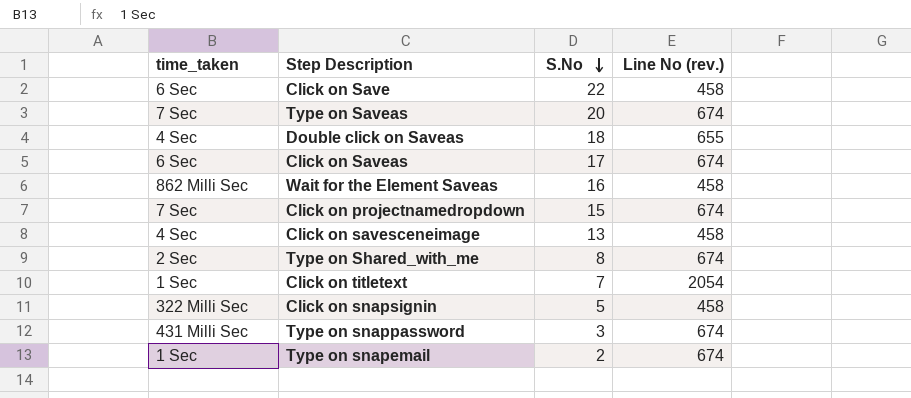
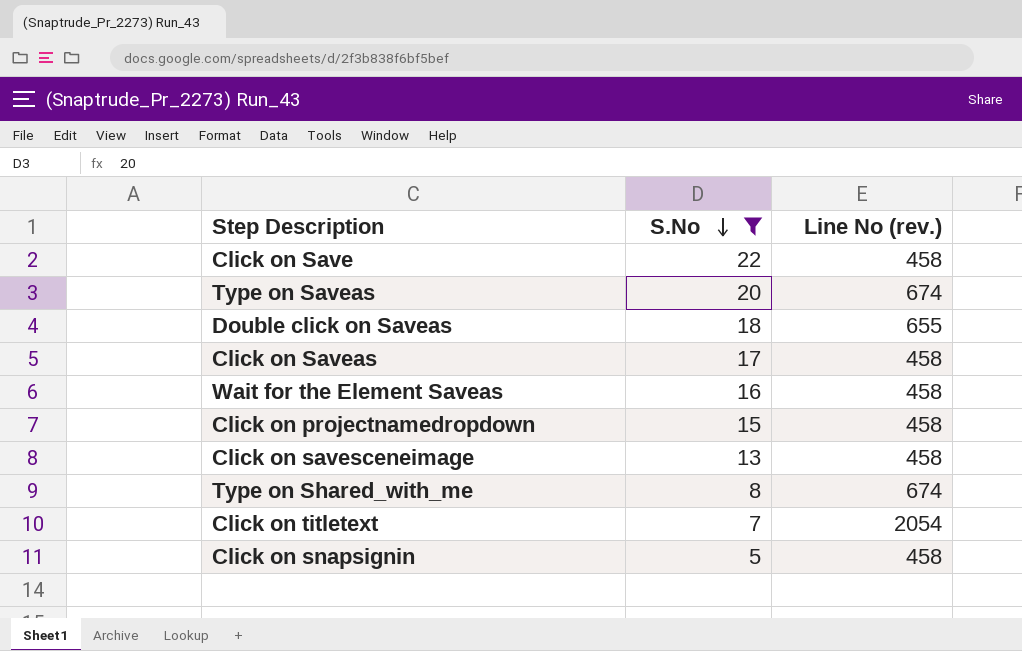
filter: none -> S.No >= 5
column time_taken | position: 1 -> none
Click on Saveas | Line No (rev.): 674 -> 458
Click on projectnamedropdown | Line No (rev.): 674 -> 458

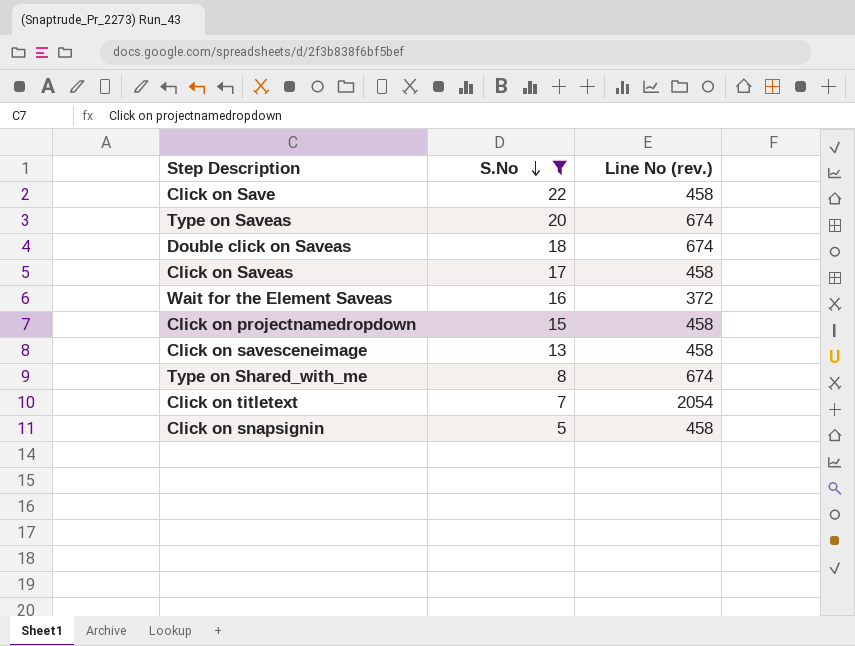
Double click on Saveas | Line No (rev.): 655 -> 674
Wait for the Element Saveas | Line No (rev.): 458 -> 372

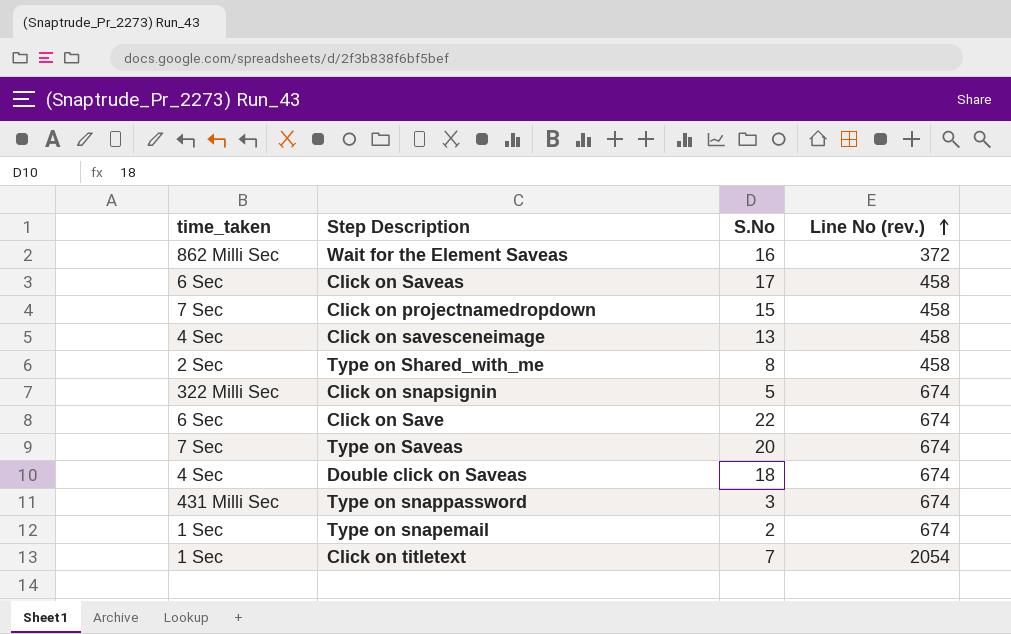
filter: S.No >= 5 -> none
row order: S.No descending -> Line No (rev.) ascending
column time_taken | position: none -> 1
Type on Shared_with_me | Line No (rev.): 674 -> 458
Click on snapsignin | Line No (rev.): 458 -> 674
Click on Save | Line No (rev.): 458 -> 674

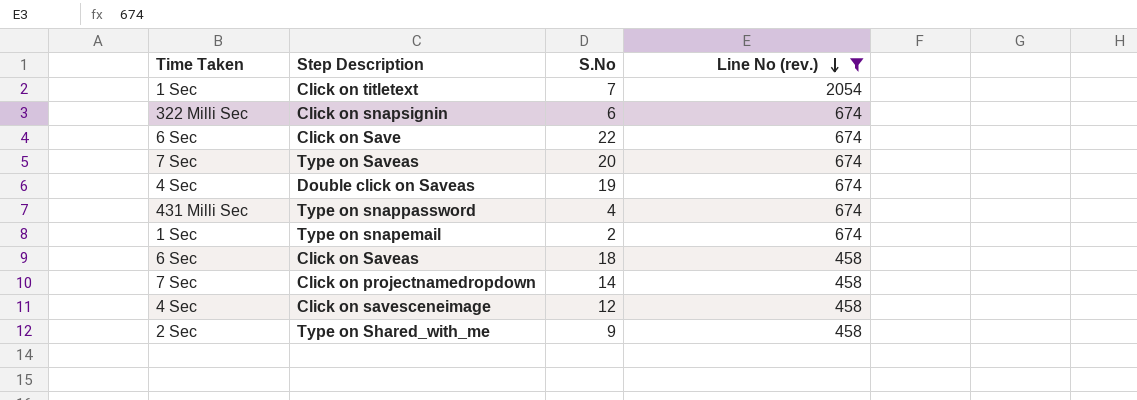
filter: none -> Line No (rev.) != 372
row order: Line No (rev.) ascending -> Line No (rev.) descending
column name: time_taken -> Time Taken
Click on snapsignin | S.No: 5 -> 6
Double click on Saveas | S.No: 18 -> 19
Type on snappassword | S.No: 3 -> 4
Click on Saveas | S.No: 17 -> 18
Click on projectnamedropdown | S.No: 15 -> 14
Click on savesceneimage | S.No: 13 -> 12
Type on Shared_with_me | S.No: 8 -> 9

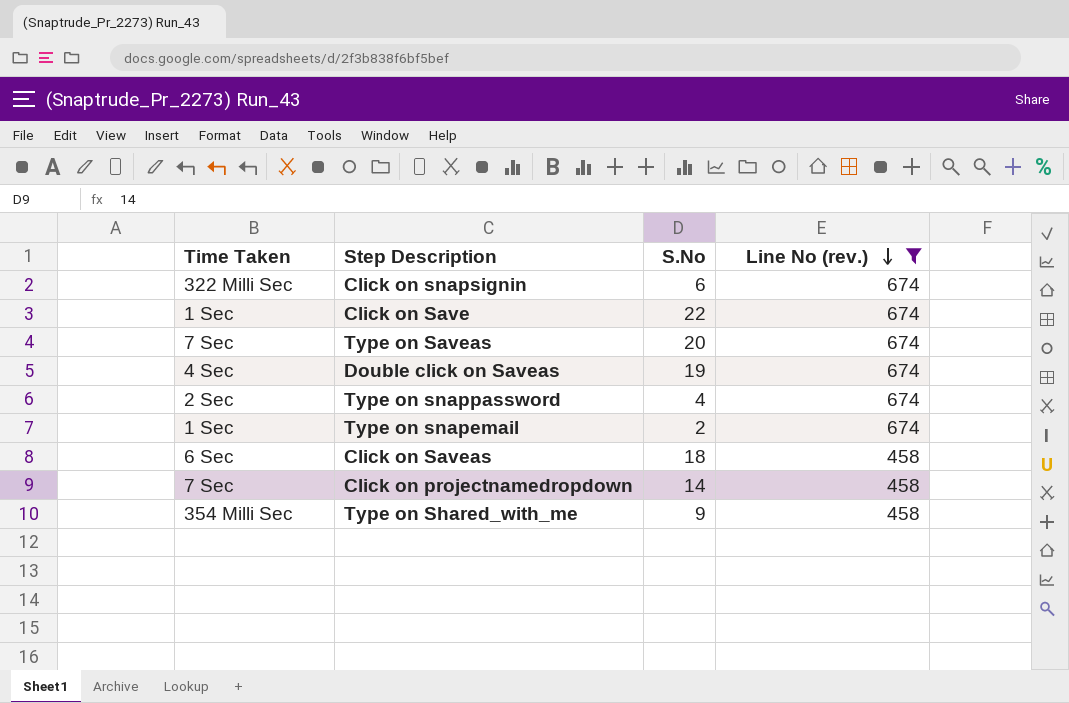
row Click on titletext: 1 Sec | 7 | 2054 -> none
row Click on savesceneimage: 4 Sec | 12 | 458 -> none
Click on Save | Time Taken: 6 Sec -> 1 Sec
Type on snappassword | Time Taken: 431 Milli Sec -> 2 Sec
Type on Shared_with_me | Time Taken: 2 Sec -> 354 Milli Sec

